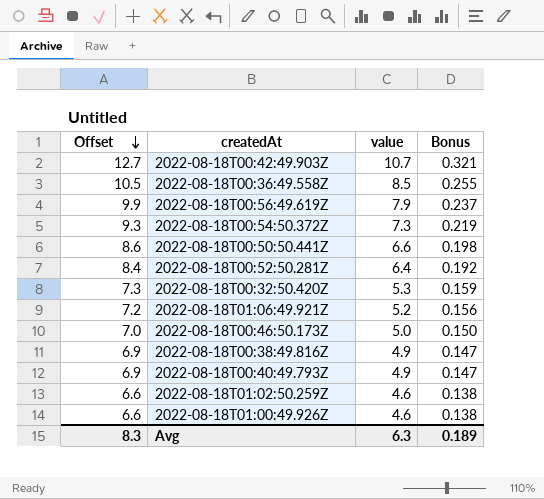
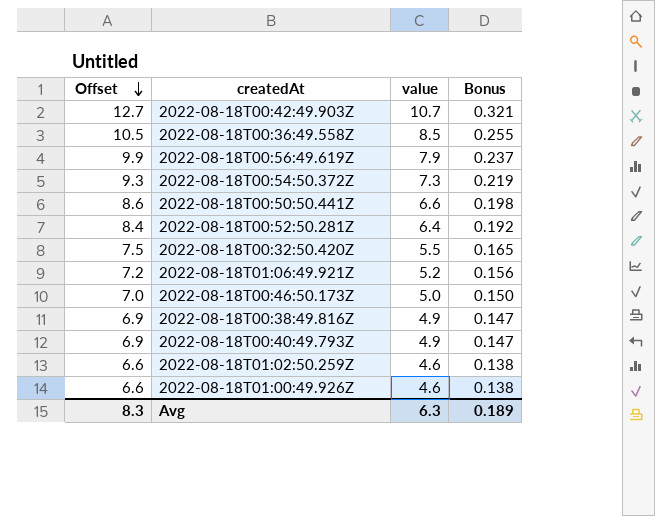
2022-08-18T00:32:50.420Z | Offset: 7.3 -> 7.5
2022-08-18T00:32:50.420Z | value: 5.3 -> 5.5
2022-08-18T00:32:50.420Z | Bonus: 0.159 -> 0.165

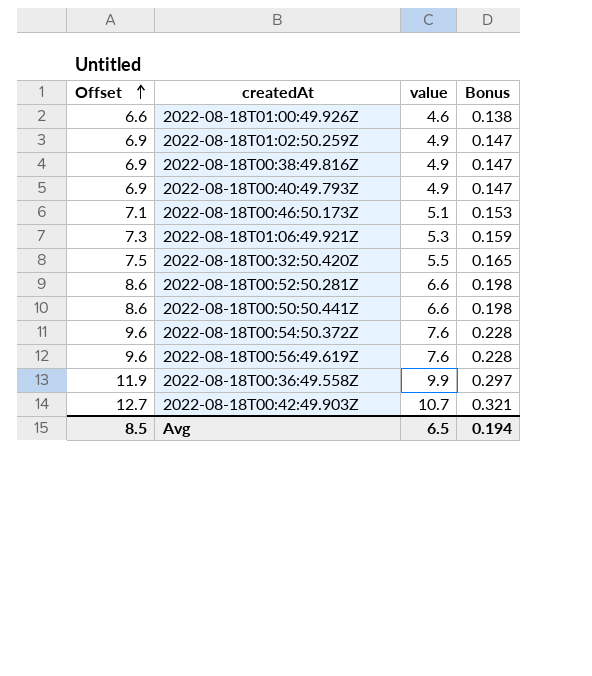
row order: Offset descending -> Offset ascending
2022-08-18T01:02:50.259Z | Offset: 6.6 -> 6.9
2022-08-18T01:02:50.259Z | value: 4.6 -> 4.9
2022-08-18T01:02:50.259Z | Bonus: 0.138 -> 0.147
2022-08-18T00:46:50.173Z | Offset: 7.0 -> 7.1
2022-08-18T00:46:50.173Z | value: 5.0 -> 5.1
2022-08-18T00:46:50.173Z | Bonus: 0.150 -> 0.153
2022-08-18T01:06:49.921Z | Offset: 7.2 -> 7.3
2022-08-18T01:06:49.921Z | value: 5.2 -> 5.3
2022-08-18T01:06:49.921Z | Bonus: 0.156 -> 0.159
2022-08-18T00:52:50.281Z | Offset: 8.4 -> 8.6
2022-08-18T00:52:50.281Z | value: 6.4 -> 6.6
2022-08-18T00:52:50.281Z | Bonus: 0.192 -> 0.198
2022-08-18T00:54:50.372Z | Offset: 9.3 -> 9.6
2022-08-18T00:54:50.372Z | value: 7.3 -> 7.6
2022-08-18T00:54:50.372Z | Bonus: 0.219 -> 0.228
2022-08-18T00:56:49.619Z | Offset: 9.9 -> 9.6
2022-08-18T00:56:49.619Z | value: 7.9 -> 7.6
2022-08-18T00:56:49.619Z | Bonus: 0.237 -> 0.228
2022-08-18T00:36:49.558Z | Offset: 10.5 -> 11.9
2022-08-18T00:36:49.558Z | value: 8.5 -> 9.9
2022-08-18T00:36:49.558Z | Bonus: 0.255 -> 0.297
Avg | Offset: 8.3 -> 8.5
Avg | value: 6.3 -> 6.5
Avg | Bonus: 0.189 -> 0.194

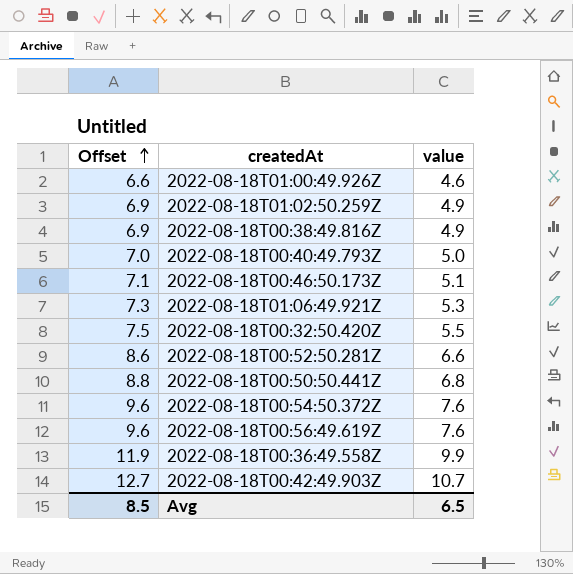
column Bonus | formula: [value] * 0.03 -> none
2022-08-18T00:40:49.793Z | Offset: 6.9 -> 7.0
2022-08-18T00:40:49.793Z | value: 4.9 -> 5.0
2022-08-18T00:50:50.441Z | Offset: 8.6 -> 8.8
2022-08-18T00:50:50.441Z | value: 6.6 -> 6.8

